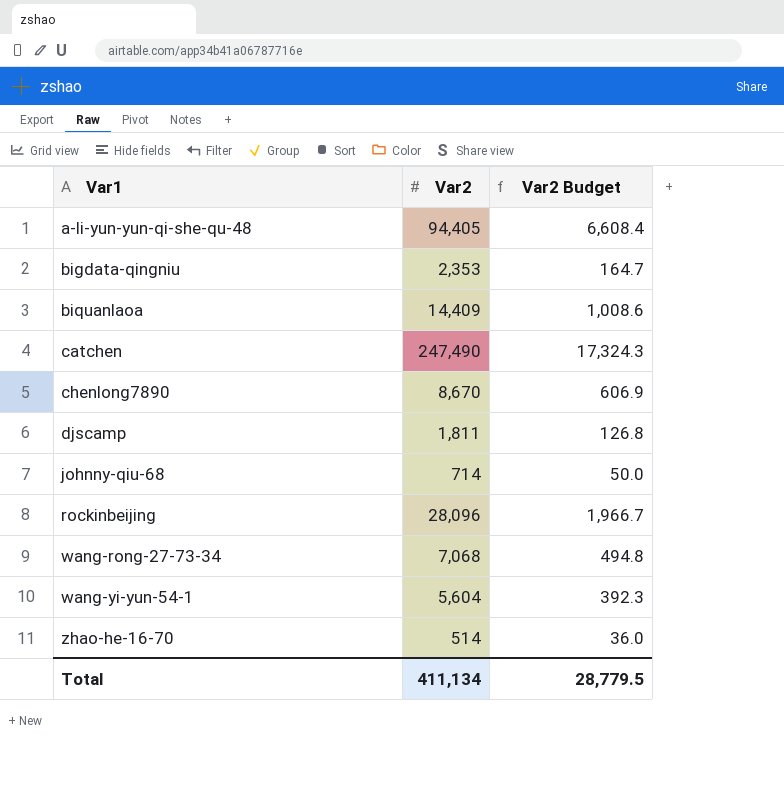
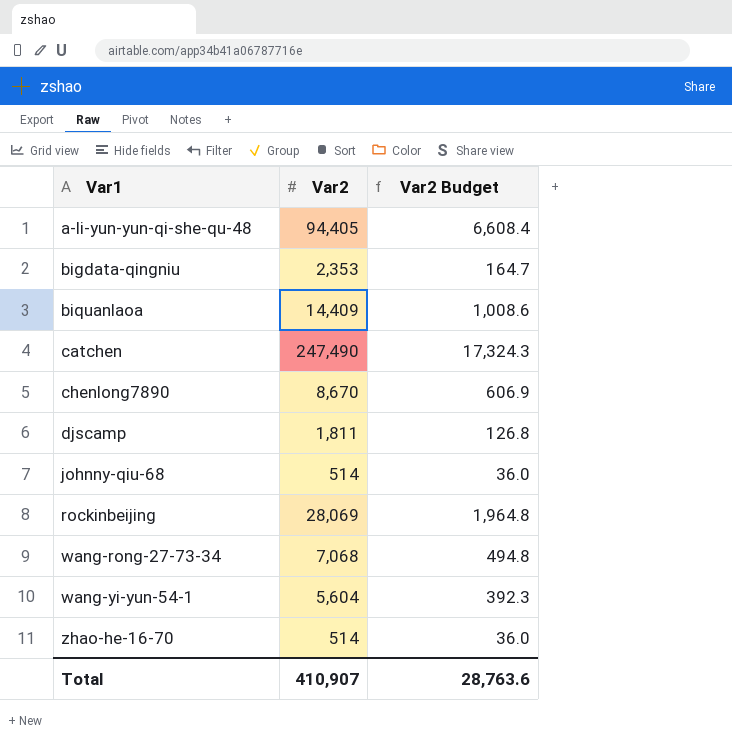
johnny-qiu-68 | Var2: 714 -> 514
johnny-qiu-68 | Var2 Budget: 50.0 -> 36.0
rockinbeijing | Var2: 28,096 -> 28,069
rockinbeijing | Var2 Budget: 1,966.7 -> 1,964.8
Total | Var2: 411,134 -> 410,907
Total | Var2 Budget: 28,779.5 -> 28,763.6

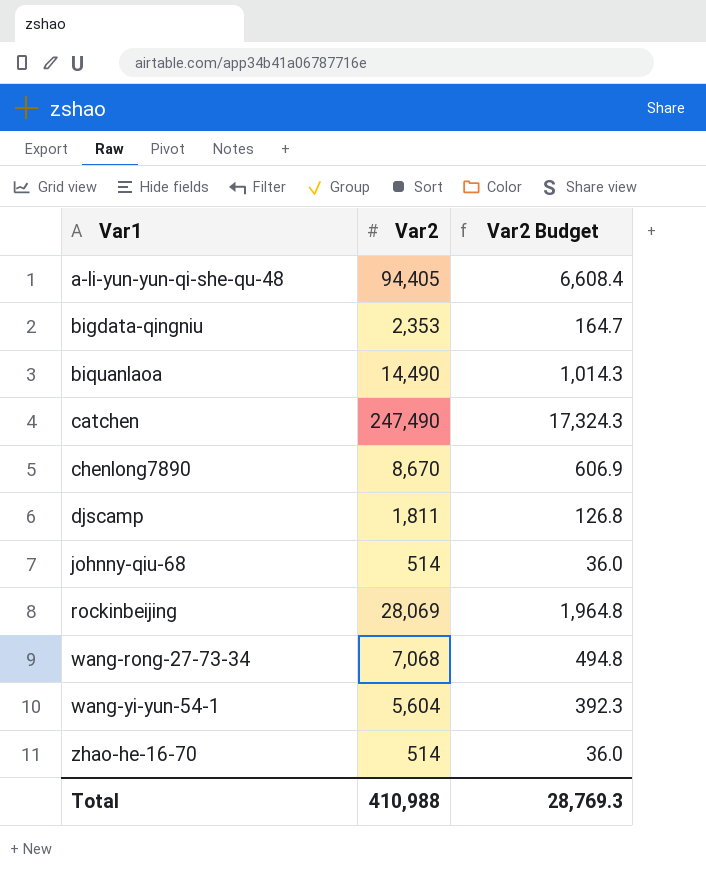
biquanlaoa | Var2: 14,409 -> 14,490
biquanlaoa | Var2 Budget: 1,008.6 -> 1,014.3
Total | Var2: 410,907 -> 410,988
Total | Var2 Budget: 28,763.6 -> 28,769.3

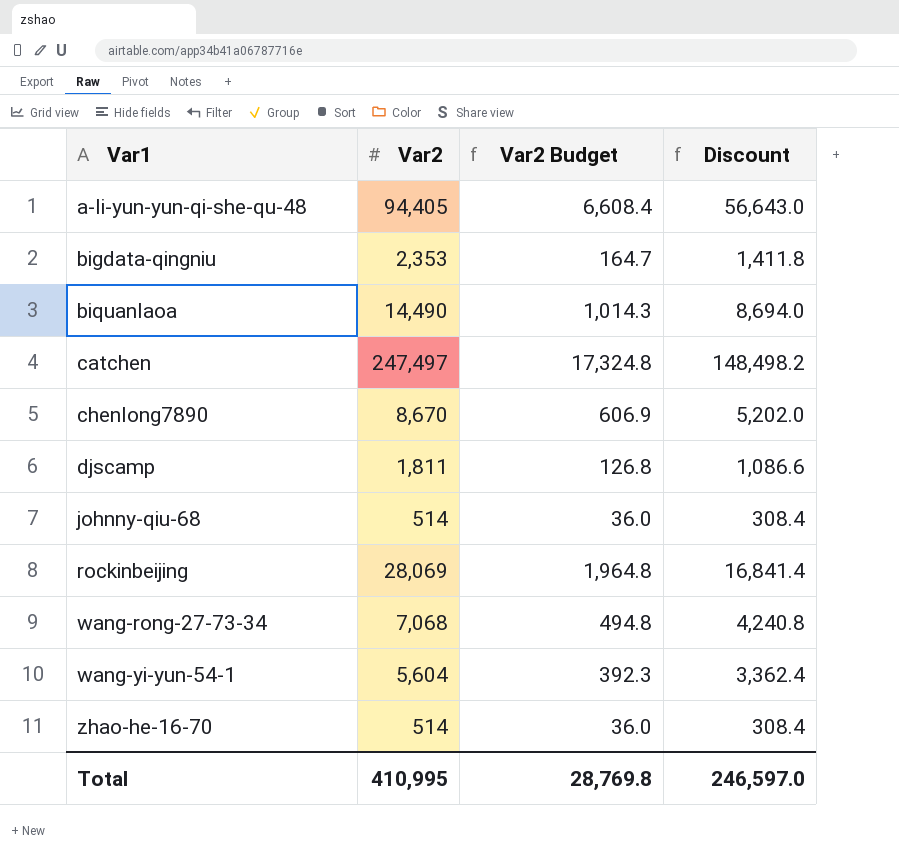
column Discount | formula: none -> [Var2] * 0.6
catchen | Var2: 247,490 -> 247,497
catchen | Var2 Budget: 17,324.3 -> 17,324.8
Total | Var2: 410,988 -> 410,995
Total | Var2 Budget: 28,769.3 -> 28,769.8

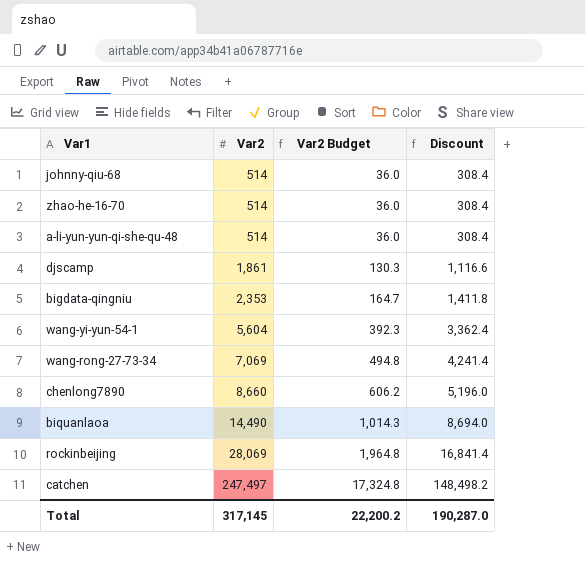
row order: Var1 ascending -> Var2 ascending
a-li-yun-yun-qi-she-qu-48 | Var2: 94,405 -> 514
a-li-yun-yun-qi-she-qu-48 | Var2 Budget: 6,608.4 -> 36.0
a-li-yun-yun-qi-she-qu-48 | Discount: 56,643.0 -> 308.4
djscamp | Var2: 1,811 -> 1,861
djscamp | Var2 Budget: 126.8 -> 130.3
djscamp | Discount: 1,086.6 -> 1,116.6
wang-rong-27-73-34 | Var2: 7,068 -> 7,069
wang-rong-27-73-34 | Discount: 4,240.8 -> 4,241.4
chenlong7890 | Var2: 8,670 -> 8,660
chenlong7890 | Var2 Budget: 606.9 -> 606.2
chenlong7890 | Discount: 5,202.0 -> 5,196.0
Total | Var2: 410,995 -> 317,145
Total | Var2 Budget: 28,769.8 -> 22,200.2
Total | Discount: 246,597.0 -> 190,287.0

